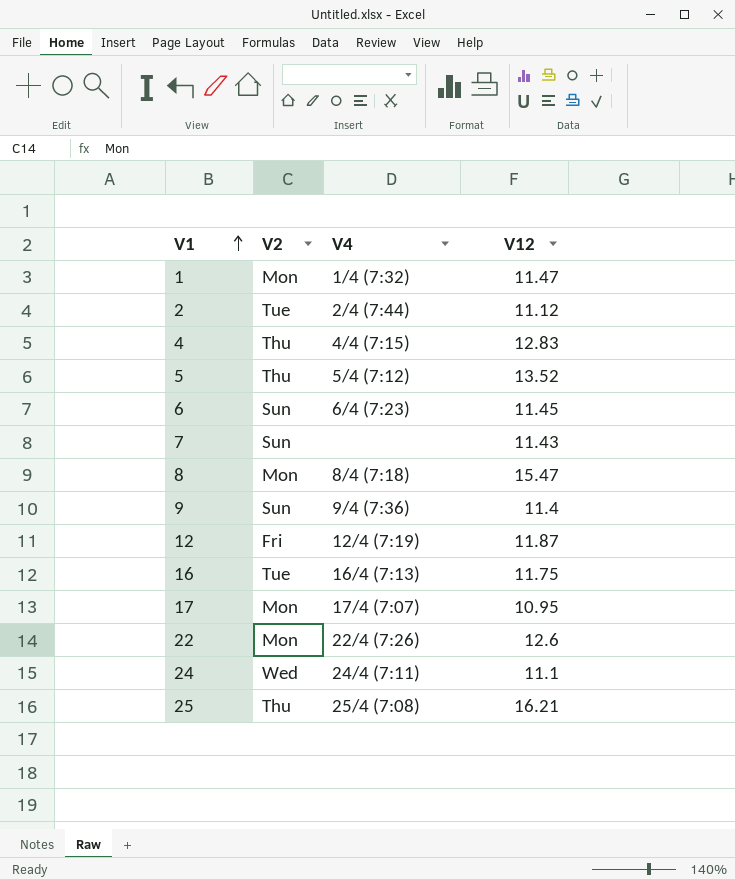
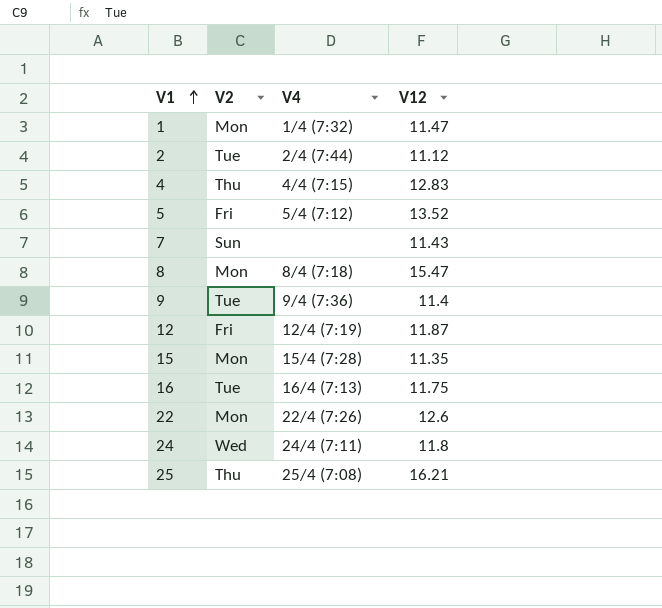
row 6: Sun | 6/4 (7:23) | 11.45 -> none
row 17: Mon | 17/4 (7:07) | 10.95 -> none
5 | V2: Thu -> Fri
9 | V2: Sun -> Tue
row 15: none -> Mon | 15/4 (7:28) | 11.35
24 | V12: 11.1 -> 11.8

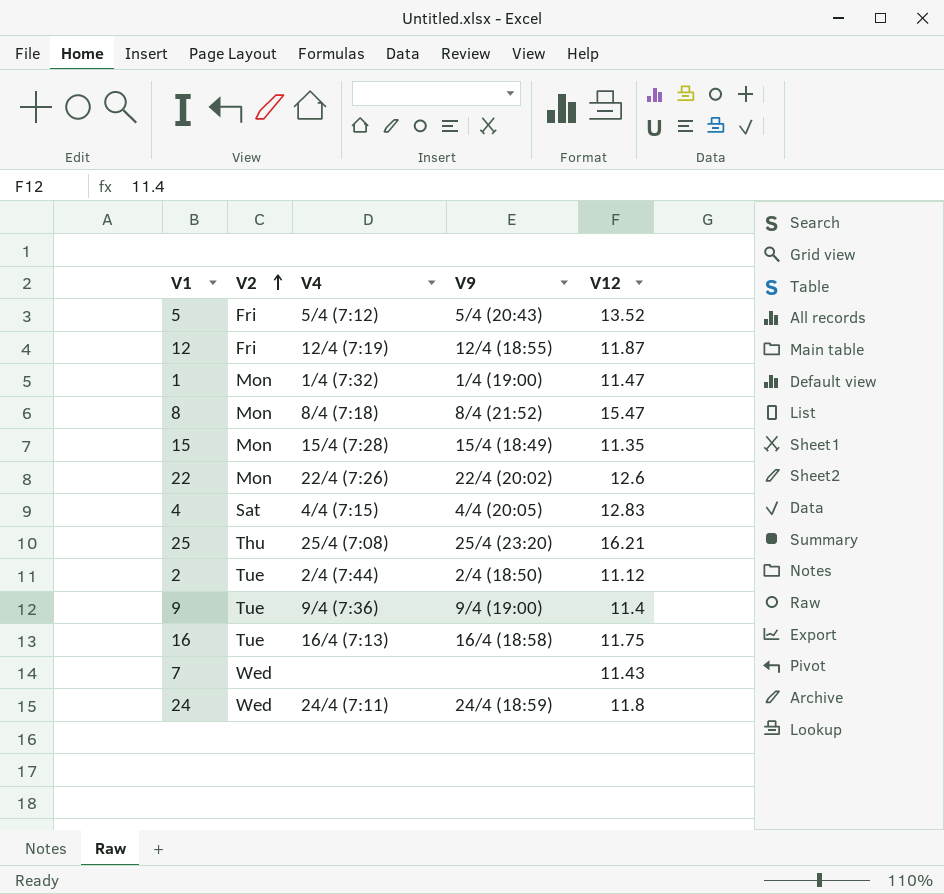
row order: V1 ascending -> V2 ascending
column V9 | position: none -> 4
4 | V2: Thu -> Sat
7 | V2: Sun -> Wed

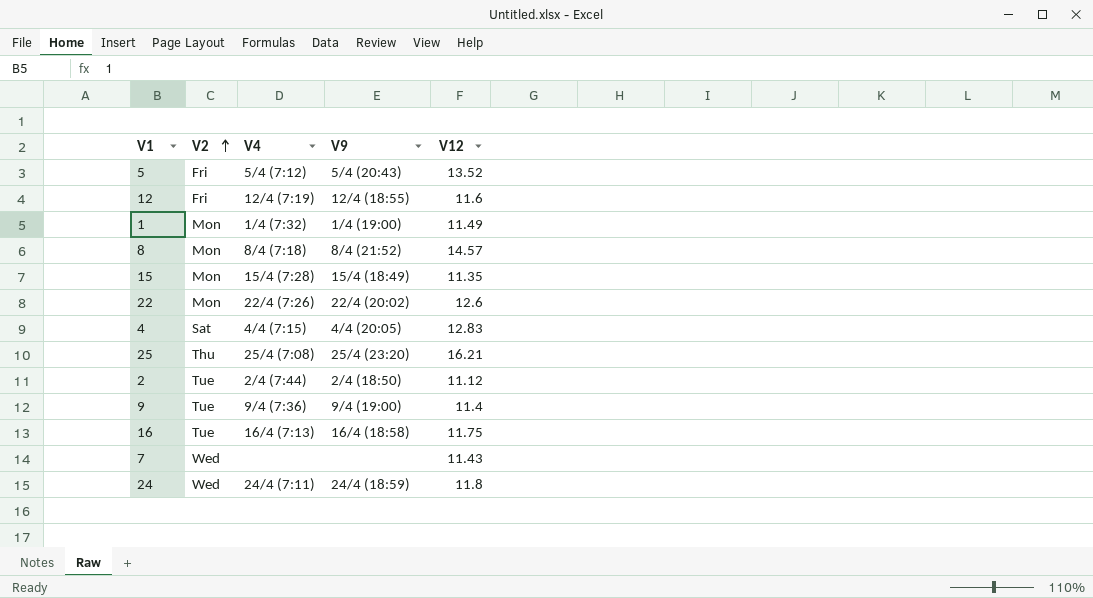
12 | V12: 11.87 -> 11.6
1 | V12: 11.47 -> 11.49
8 | V12: 15.47 -> 14.57

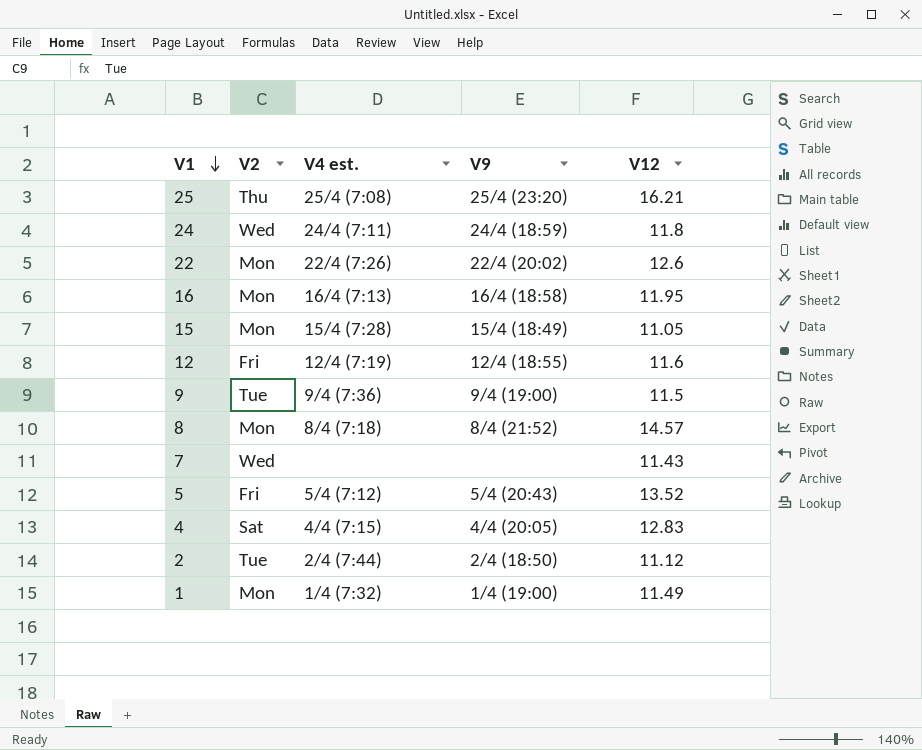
row order: V2 ascending -> V1 descending
column name: V4 -> V4 est.
16 | V2: Tue -> Mon
16 | V12: 11.75 -> 11.95
15 | V12: 11.35 -> 11.05
9 | V12: 11.4 -> 11.5

